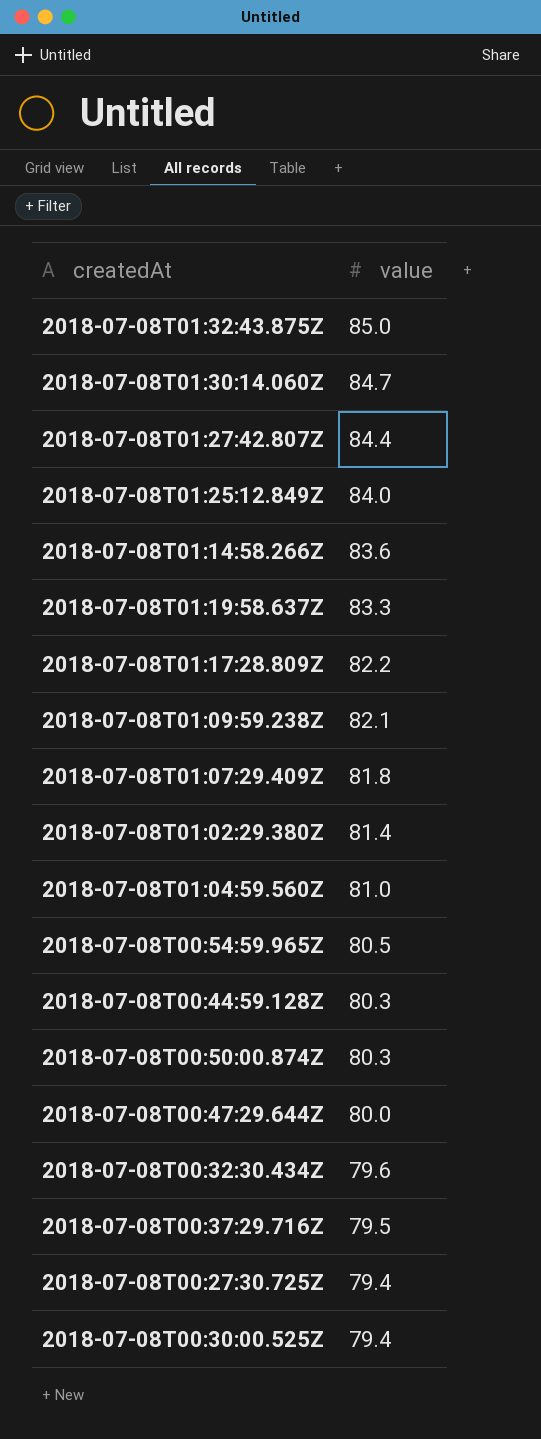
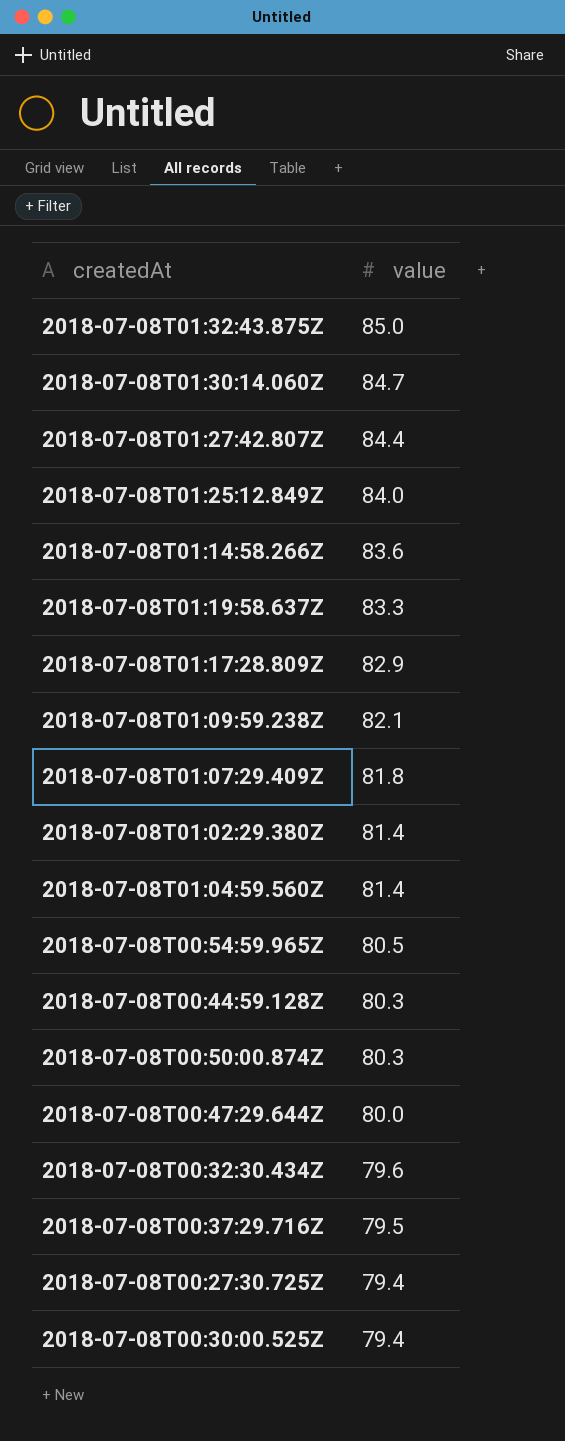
2018-07-08T01:17:28.809Z | value: 82.2 -> 82.9
2018-07-08T01:04:59.560Z | value: 81.0 -> 81.4

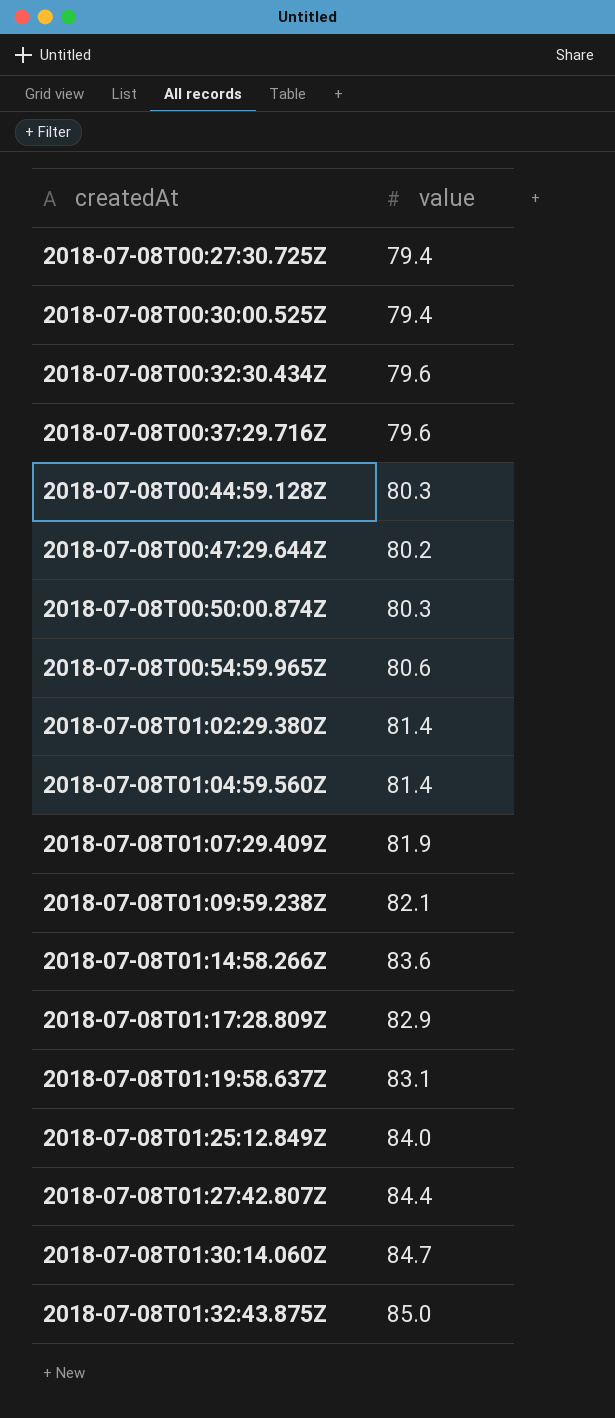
row order: value descending -> createdAt ascending
2018-07-08T00:37:29.716Z | value: 79.5 -> 79.6
2018-07-08T00:47:29.644Z | value: 80.0 -> 80.2
2018-07-08T00:54:59.965Z | value: 80.5 -> 80.6
2018-07-08T01:07:29.409Z | value: 81.8 -> 81.9
2018-07-08T01:19:58.637Z | value: 83.3 -> 83.1

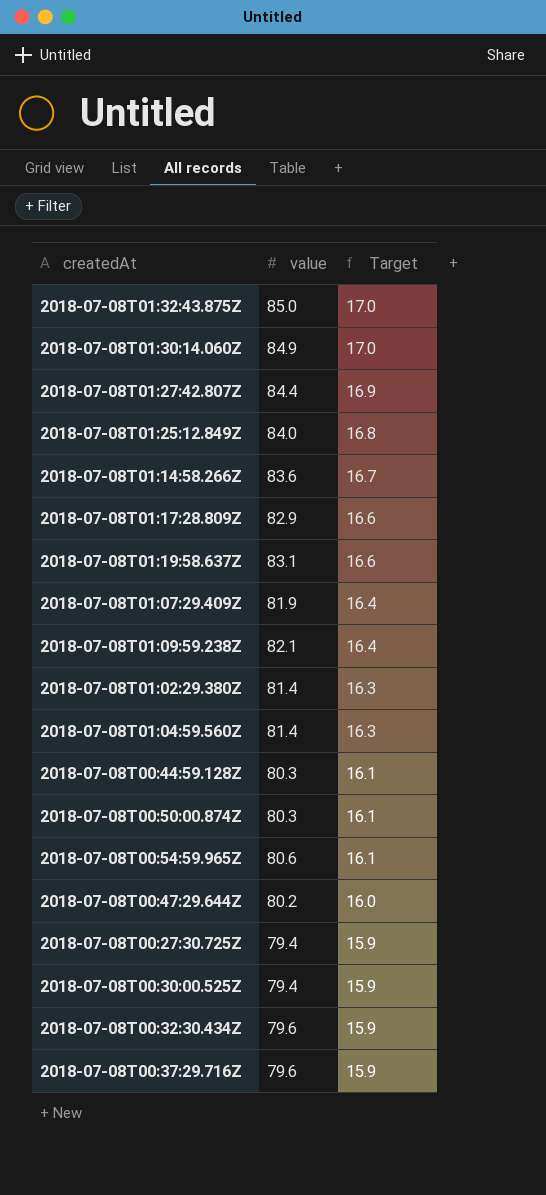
row order: createdAt ascending -> Target descending
column Target | formula: none -> [value] * 0.2
2018-07-08T01:30:14.060Z | value: 84.7 -> 84.9

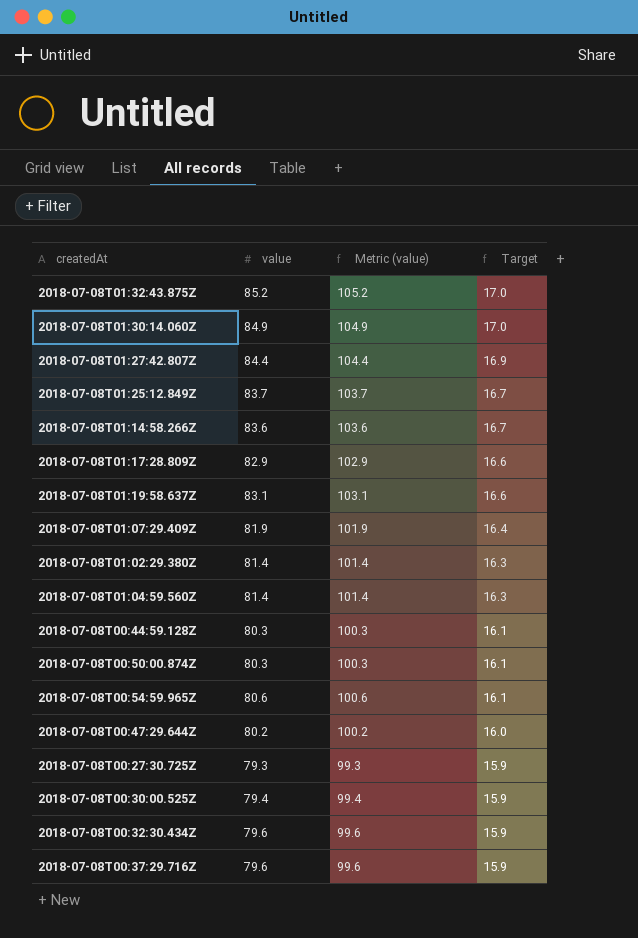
column Metric (value) | formula: none -> [value] + 20
row 2018-07-08T01:09:59.238Z: 82.1 | 16.4 -> none
2018-07-08T01:32:43.875Z | value: 85.0 -> 85.2
2018-07-08T01:25:12.849Z | value: 84.0 -> 83.7
2018-07-08T01:25:12.849Z | Target: 16.8 -> 16.7
2018-07-08T00:27:30.725Z | value: 79.4 -> 79.3

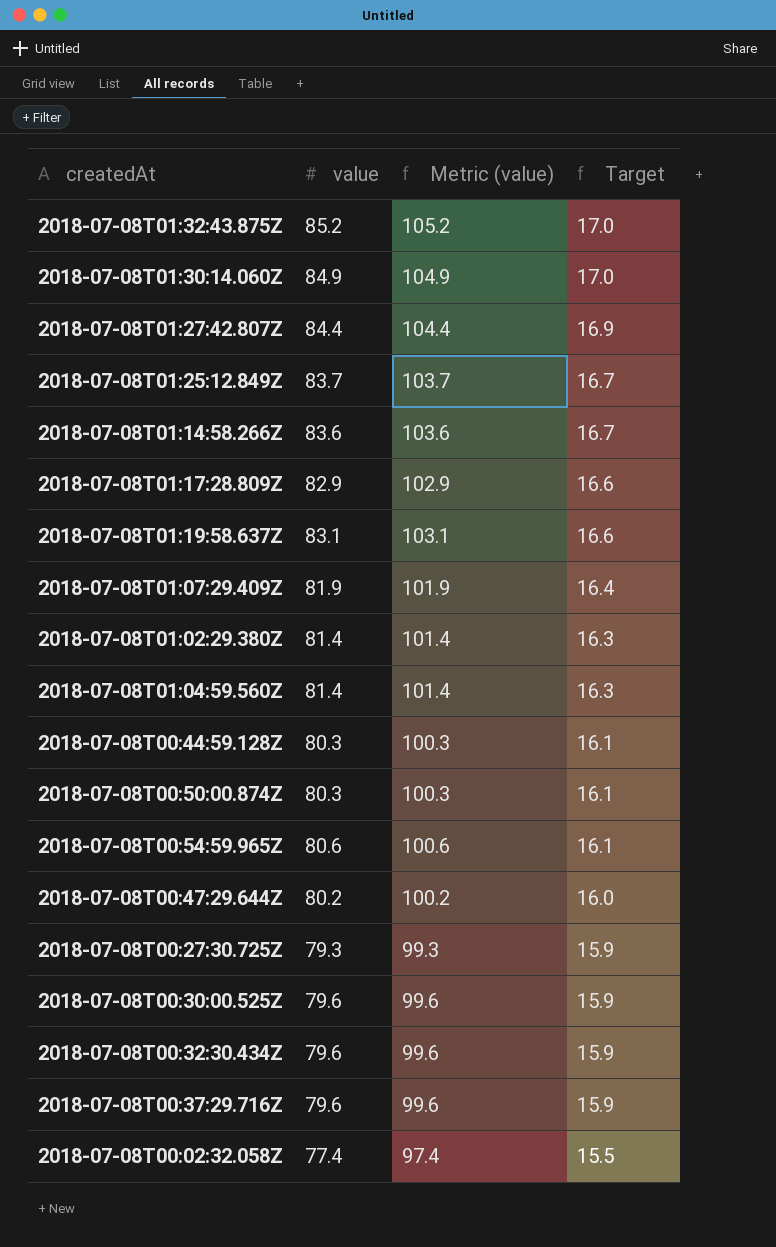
2018-07-08T00:30:00.525Z | value: 79.4 -> 79.6
2018-07-08T00:30:00.525Z | Metric (value): 99.4 -> 99.6
row 2018-07-08T00:02:32.058Z: none -> 77.4 | 97.4 | 15.5

